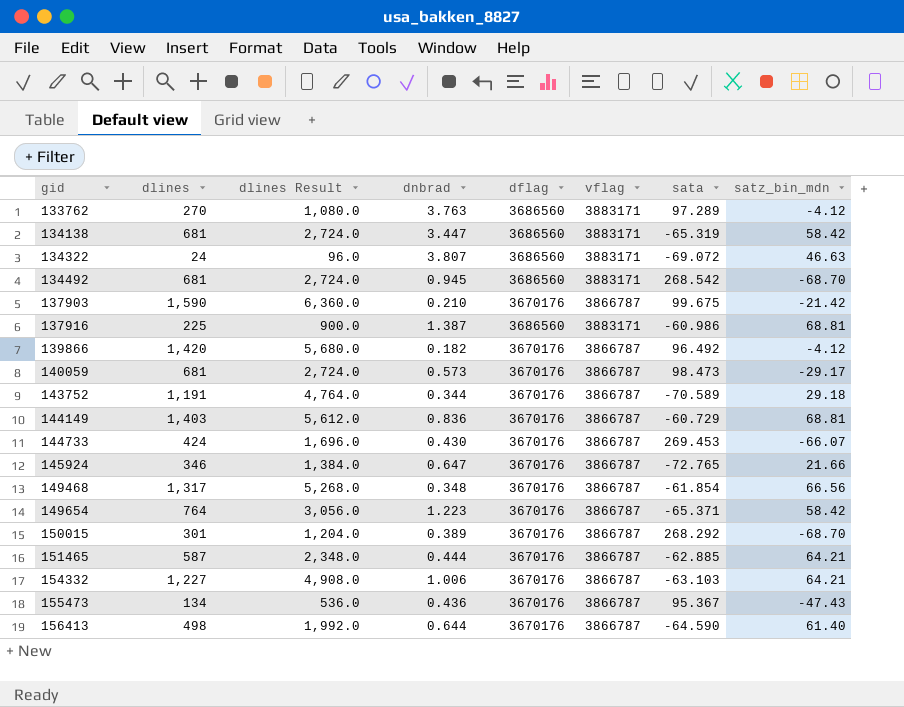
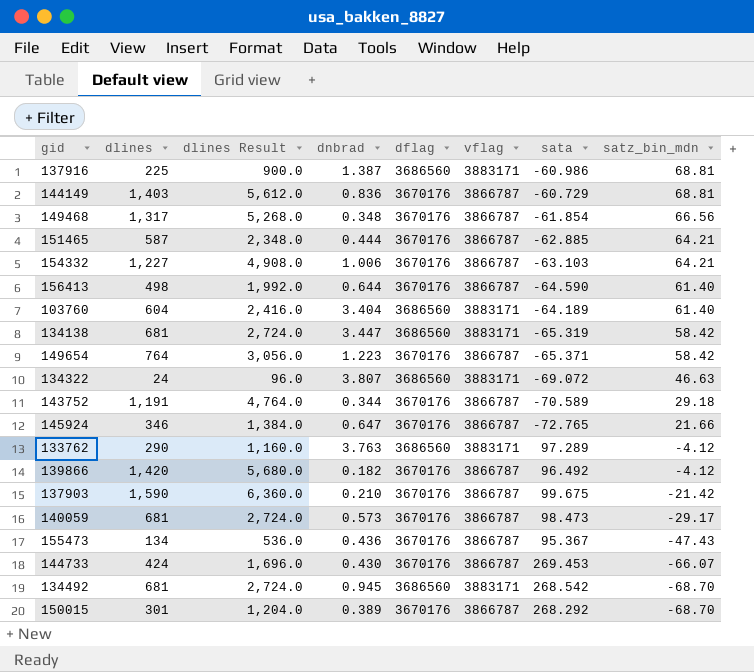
row order: gid ascending -> satz_bin_mdn descending
row 103760: none -> 604 | 2,416.0 | 3.404 | 3686560 | 3883171 | -64.189 | 61.40
133762 | dlines: 270 -> 290
133762 | dlines Result: 1,080.0 -> 1,160.0

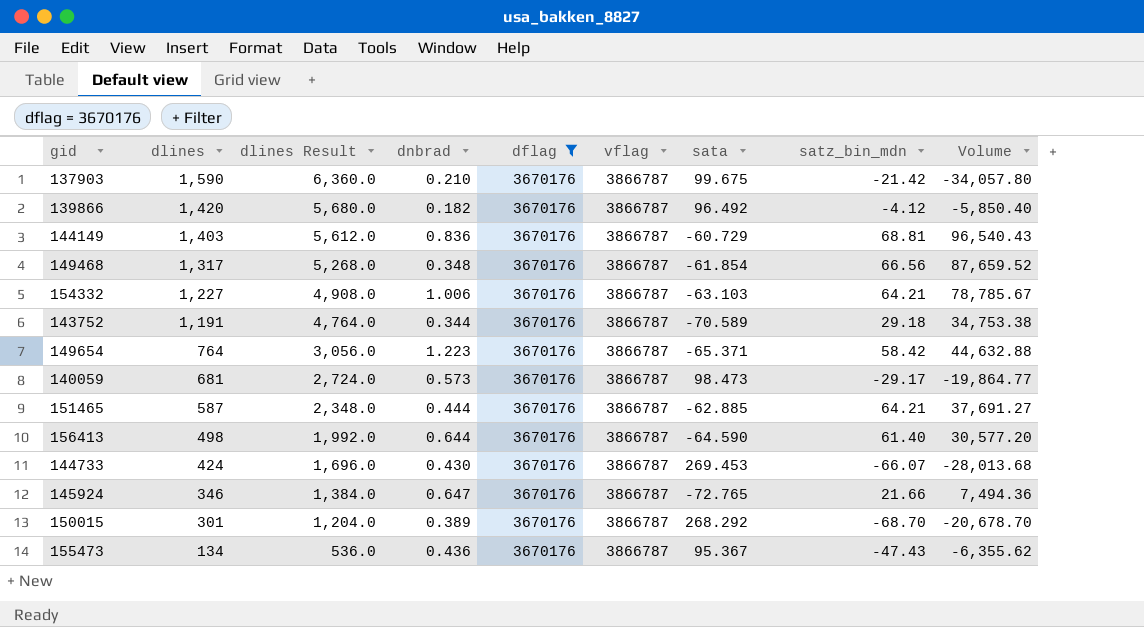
filter: none -> dflag = 3670176
row order: satz_bin_mdn descending -> dlines descending
column Volume | formula: none -> [dlines] * [satz_bin_mdn]

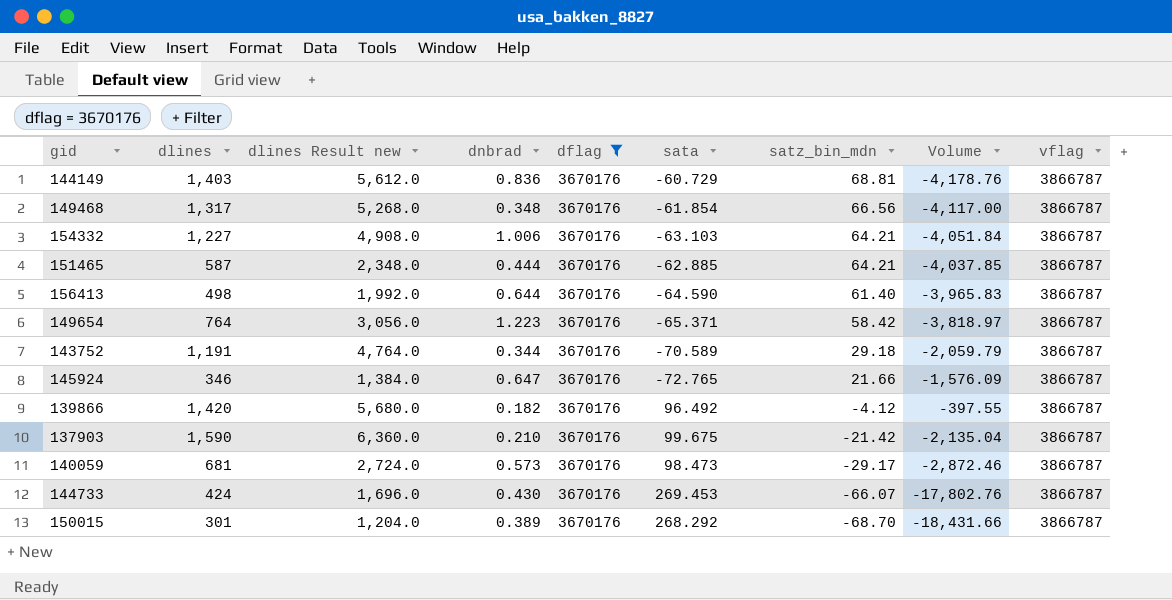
row order: dlines descending -> satz_bin_mdn descending
column name: dlines Result -> dlines Result new
column Volume | formula: [dlines] * [satz_bin_mdn] -> [sata] * [satz_bin_mdn]
column vflag | position: 6 -> 9
row 155473: 134 | 536.0 | 0.436 | 3670176 | 3866787 | 95.367 | -47.43 | -6,355.62 -> none

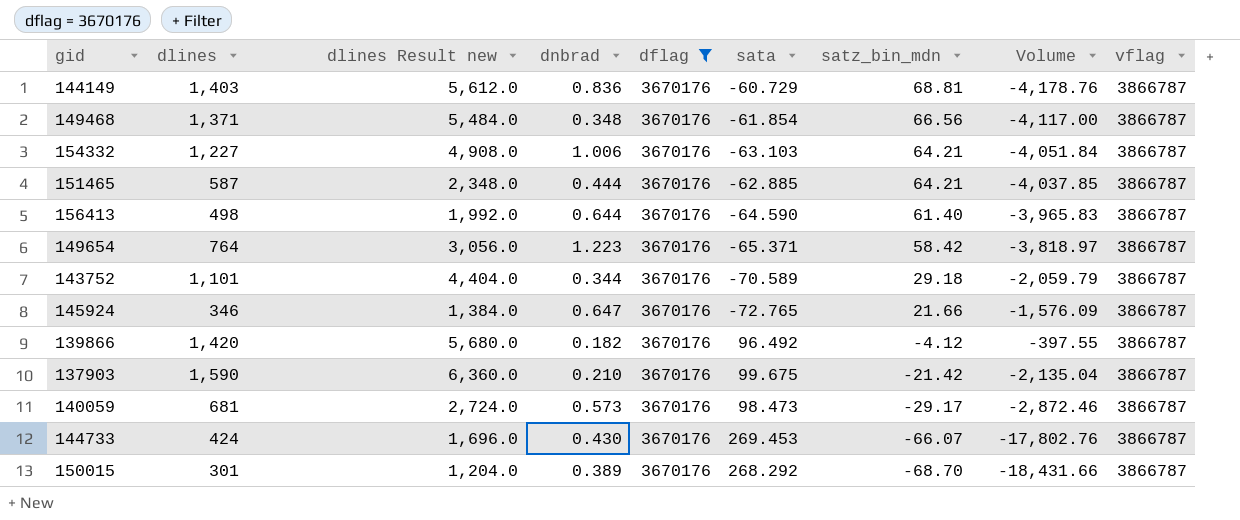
149468 | dlines: 1,317 -> 1,371
149468 | dlines Result new: 5,268.0 -> 5,484.0
143752 | dlines: 1,191 -> 1,101
143752 | dlines Result new: 4,764.0 -> 4,404.0

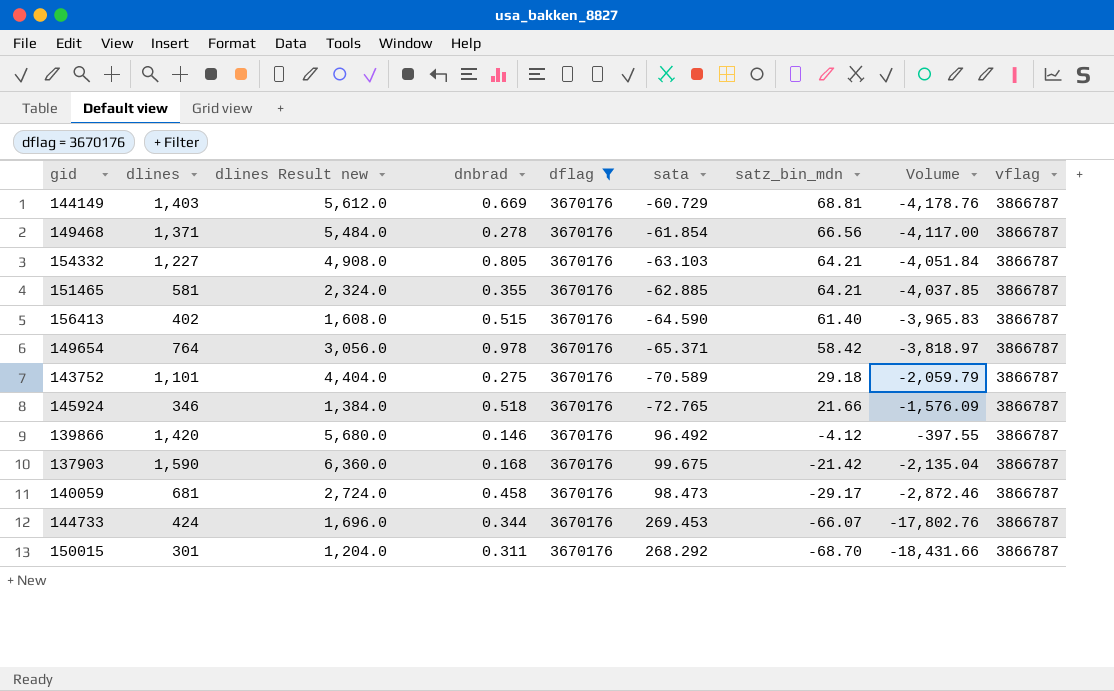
144149 | dnbrad: 0.836 -> 0.669
149468 | dnbrad: 0.348 -> 0.278
154332 | dnbrad: 1.006 -> 0.805
151465 | dlines: 587 -> 581
151465 | dlines Result new: 2,348.0 -> 2,324.0
151465 | dnbrad: 0.444 -> 0.355
156413 | dlines: 498 -> 402
156413 | dlines Result new: 1,992.0 -> 1,608.0
156413 | dnbrad: 0.644 -> 0.515
149654 | dnbrad: 1.223 -> 0.978
143752 | dnbrad: 0.344 -> 0.275
145924 | dnbrad: 0.647 -> 0.518
139866 | dnbrad: 0.182 -> 0.146
137903 | dnbrad: 0.210 -> 0.168
140059 | dnbrad: 0.573 -> 0.458
144733 | dnbrad: 0.430 -> 0.344
150015 | dnbrad: 0.389 -> 0.311

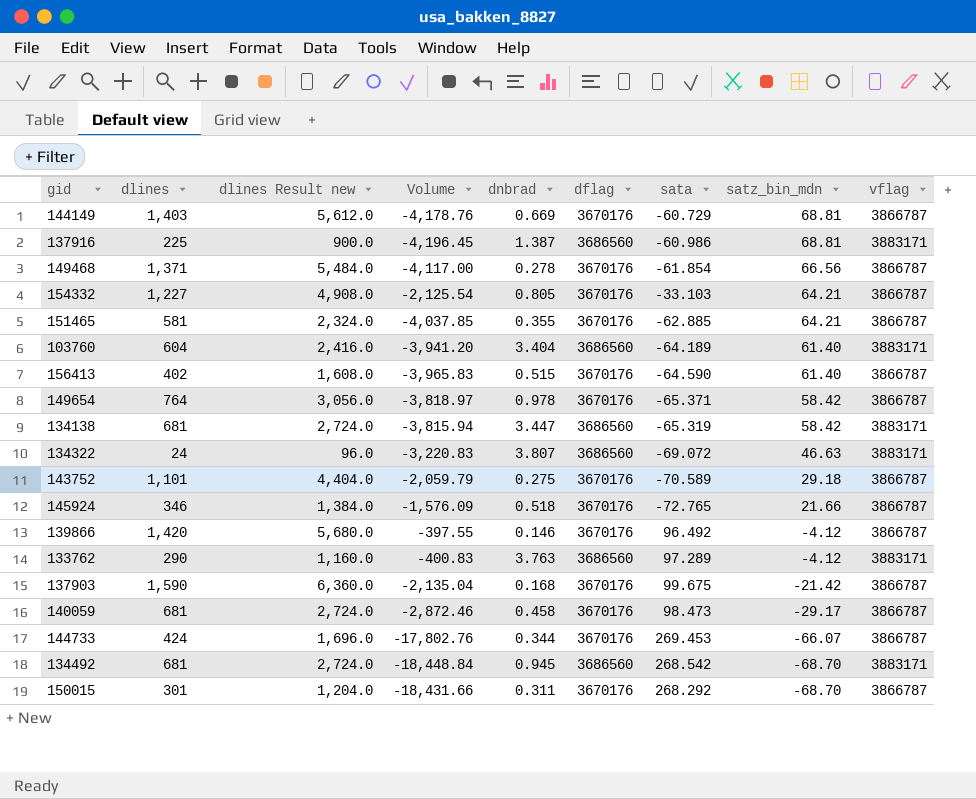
filter: dflag = 3670176 -> none
column Volume | position: 8 -> 4
154332 | Volume: -4,051.84 -> -2,125.54
154332 | sata: -63.103 -> -33.103

